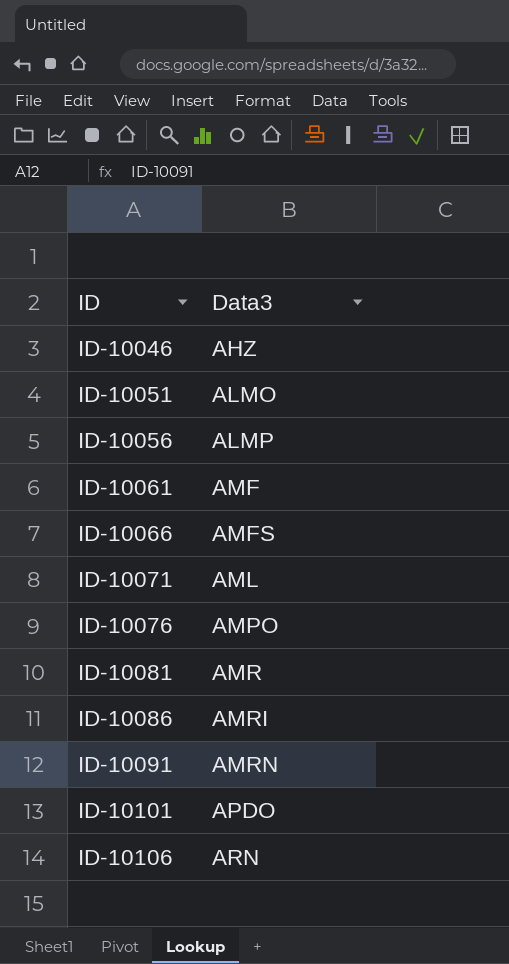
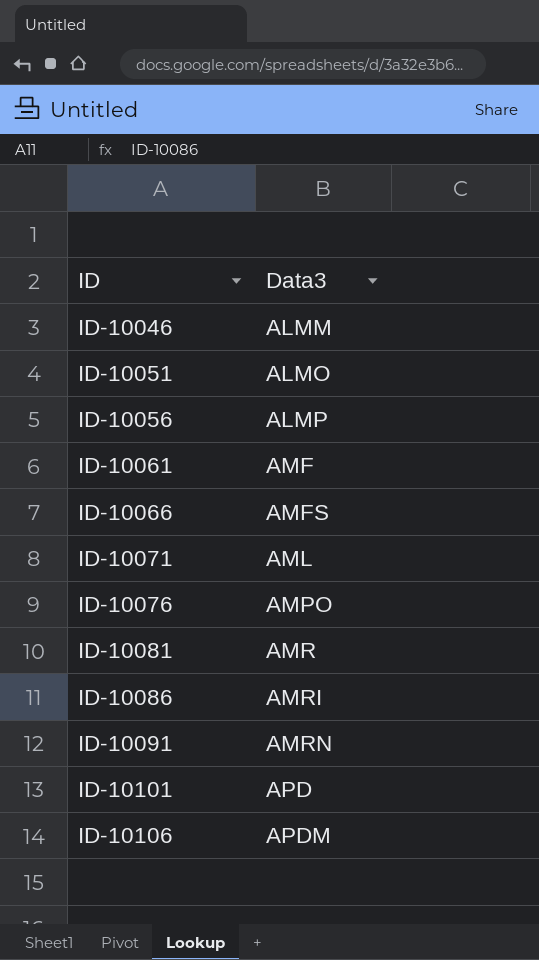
ID-10046 | Data3: AHZ -> ALMM
ID-10101 | Data3: APDO -> APD
ID-10106 | Data3: ARN -> APDM

